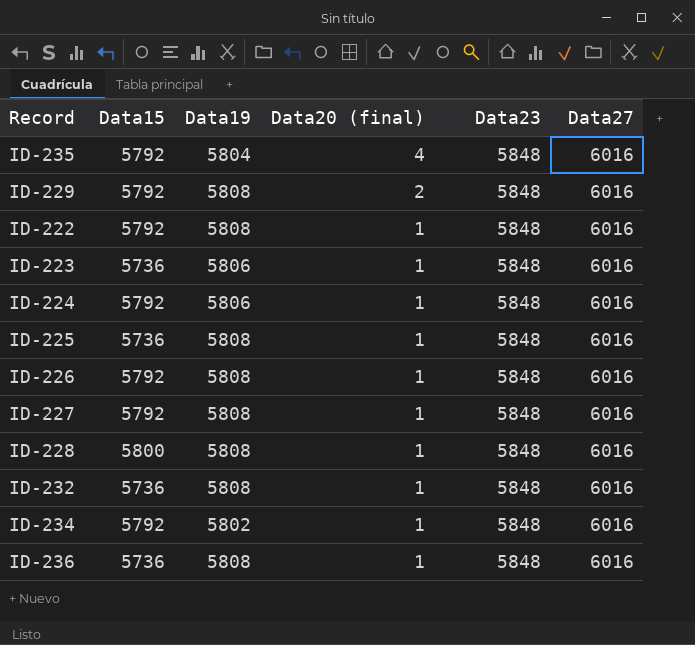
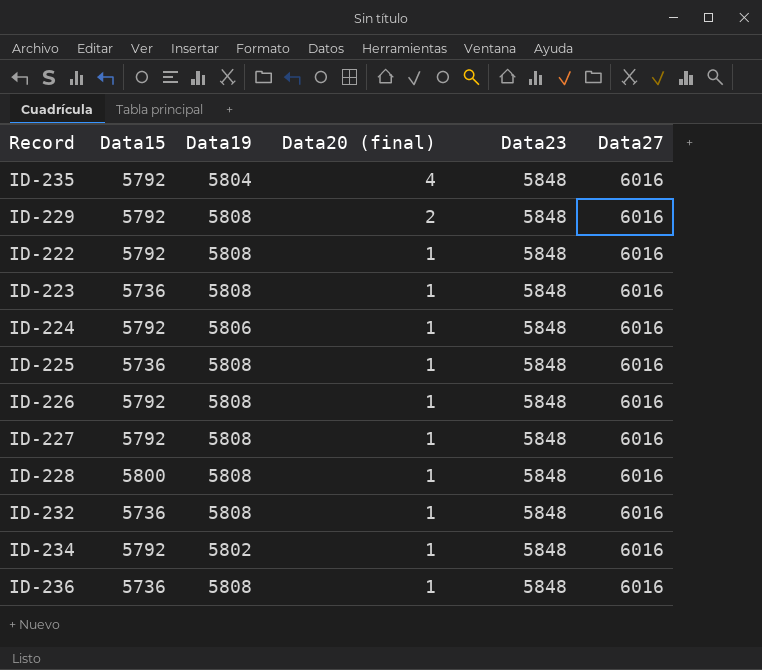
ID-223 | Data19: 5806 -> 5808

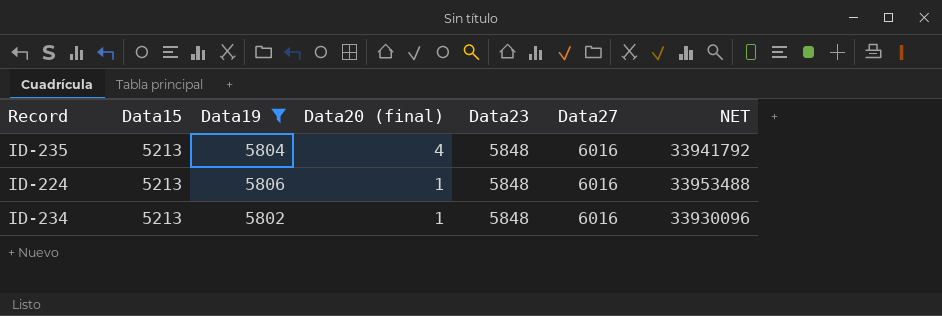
filter: none -> Data19 != 5808
column NET | formula: none -> [Data19] * [Data23]
ID-235 | Data15: 5792 -> 5213
ID-224 | Data15: 5792 -> 5213
ID-234 | Data15: 5792 -> 5213

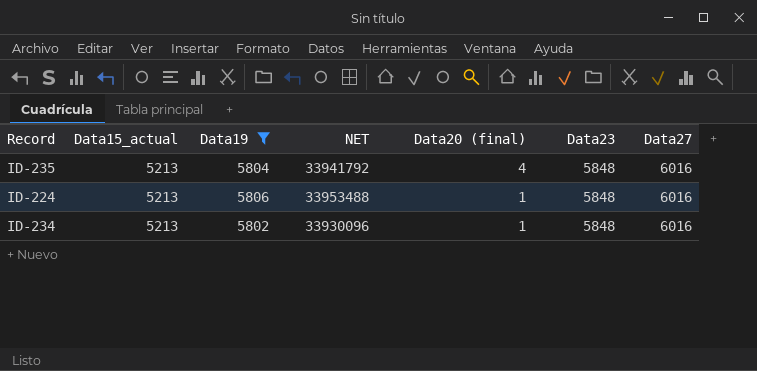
column name: Data15 -> Data15_actual
column NET | position: 7 -> 4

